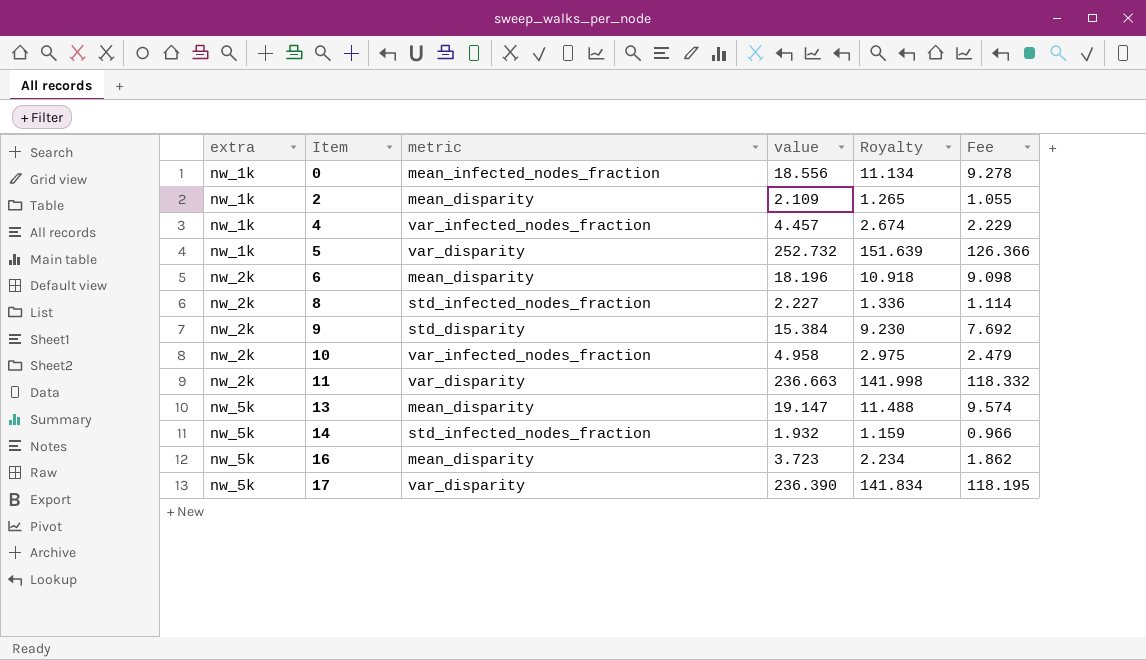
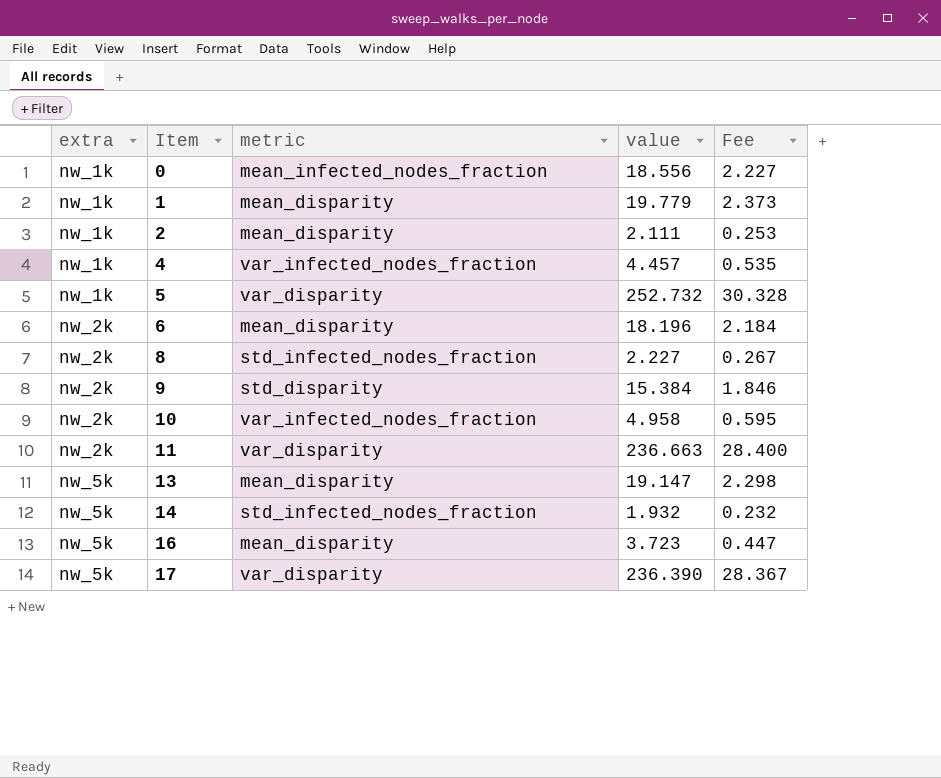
column Royalty | formula: [value] * 0.6 -> none
column Fee | formula: [value] * 0.5 -> [value] * 0.12
row 1: none -> nw_1k | mean_disparity | 19.779 | 2.373
2 | value: 2.109 -> 2.111

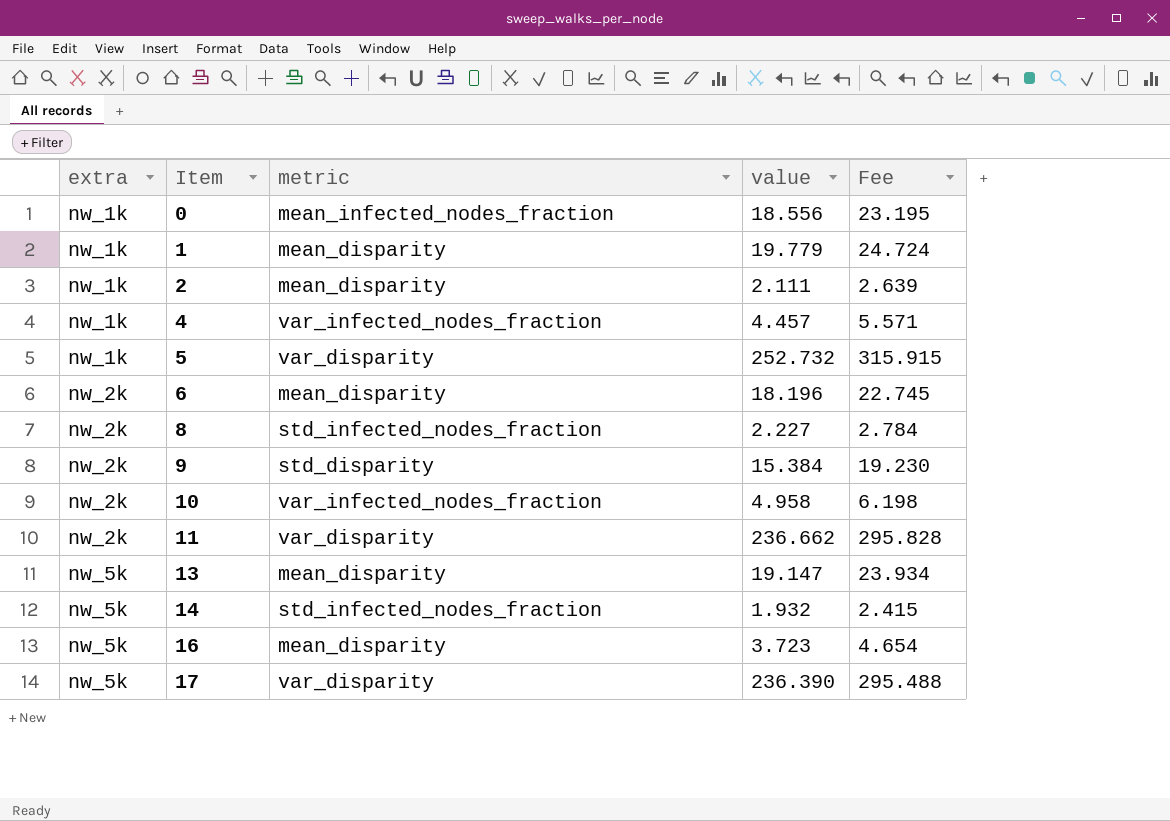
column Fee | formula: [value] * 0.12 -> [value] * 1.25
11 | value: 236.663 -> 236.662

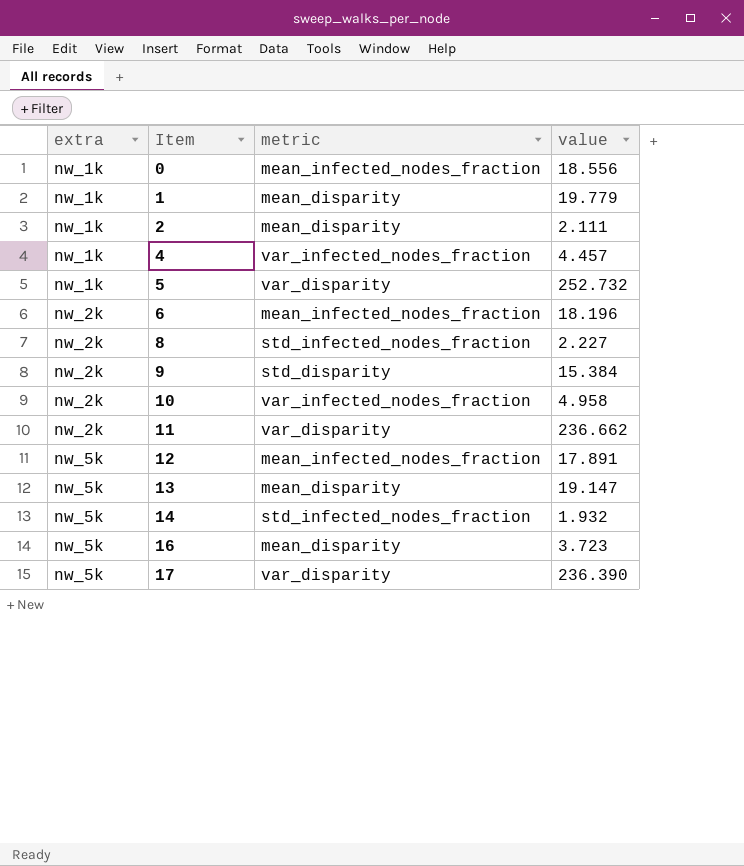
column Fee | formula: [value] * 1.25 -> none
6 | metric: mean_disparity -> mean_infected_nodes_fraction
row 12: none -> nw_5k | mean_infected_nodes_fraction | 17.891

